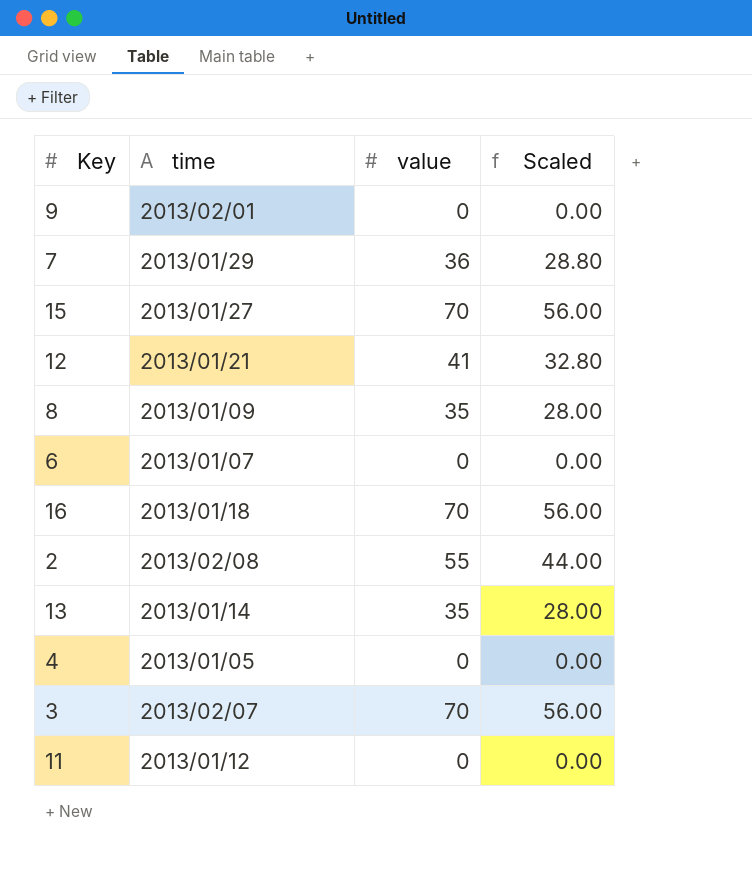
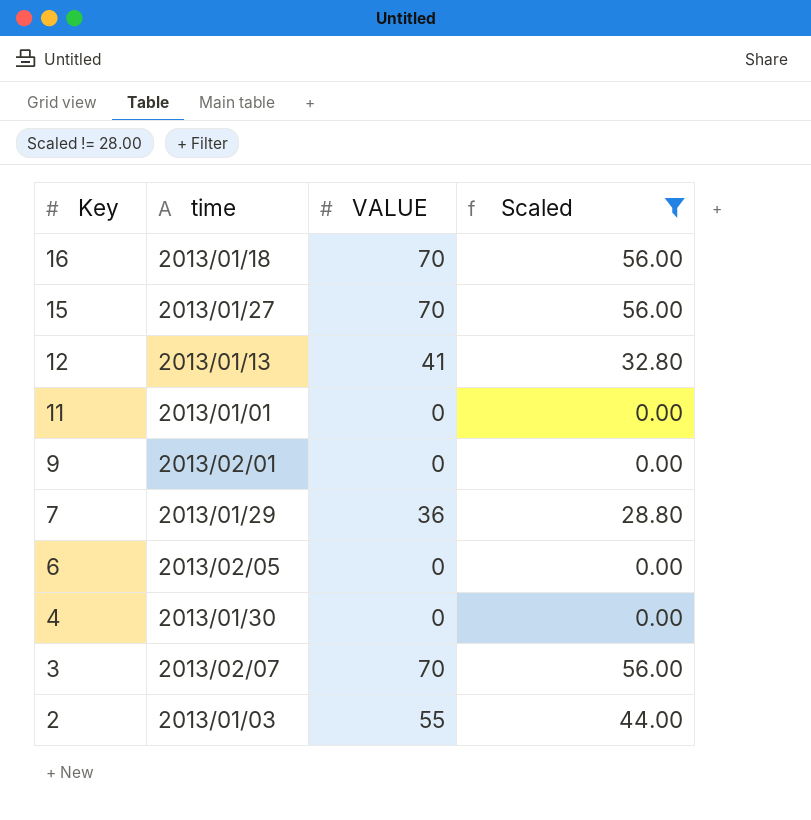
filter: none -> Scaled != 28.00
row order: none -> Key descending
column name: value -> VALUE
12 | time: 2013/01/21 -> 2013/01/13
11 | time: 2013/01/12 -> 2013/01/01
6 | time: 2013/01/07 -> 2013/02/05
4 | time: 2013/01/05 -> 2013/01/30
2 | time: 2013/02/08 -> 2013/01/03

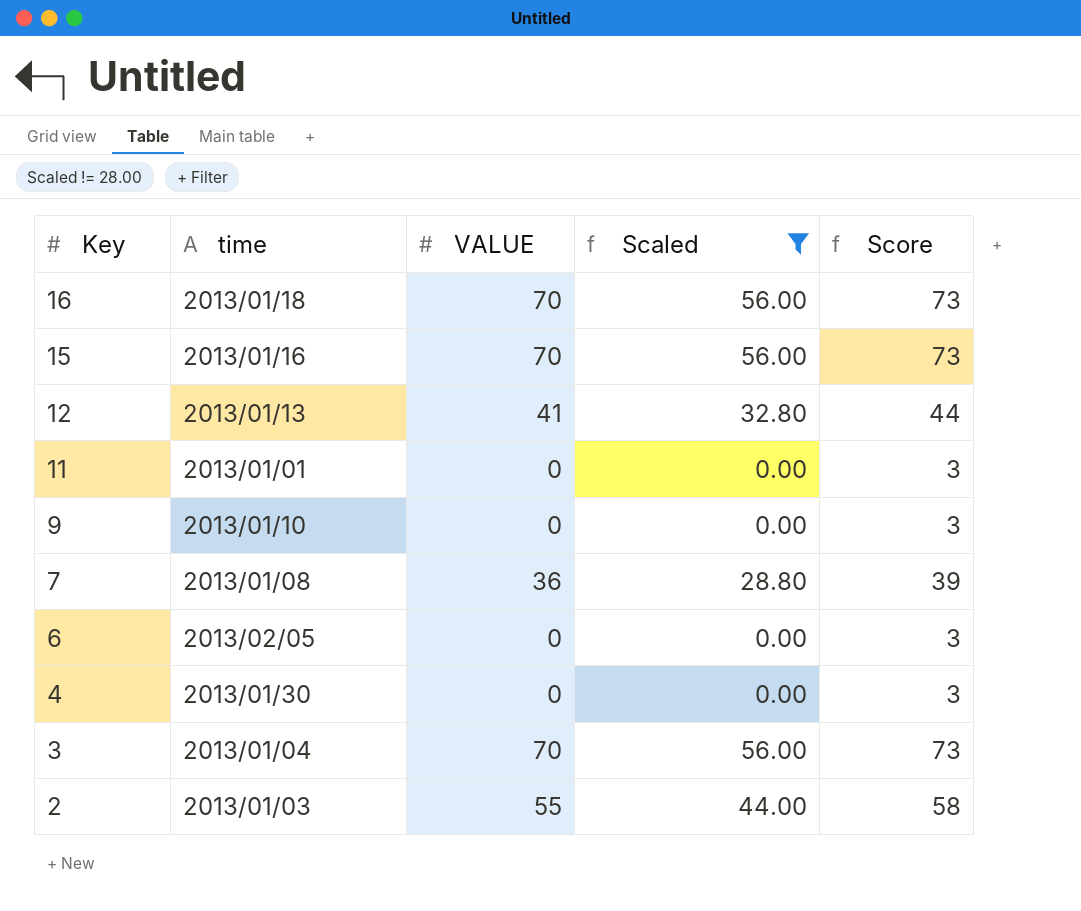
column Score | formula: none -> [VALUE] + 3
15 | time: 2013/01/27 -> 2013/01/16
9 | time: 2013/02/01 -> 2013/01/10
7 | time: 2013/01/29 -> 2013/01/08
3 | time: 2013/02/07 -> 2013/01/04

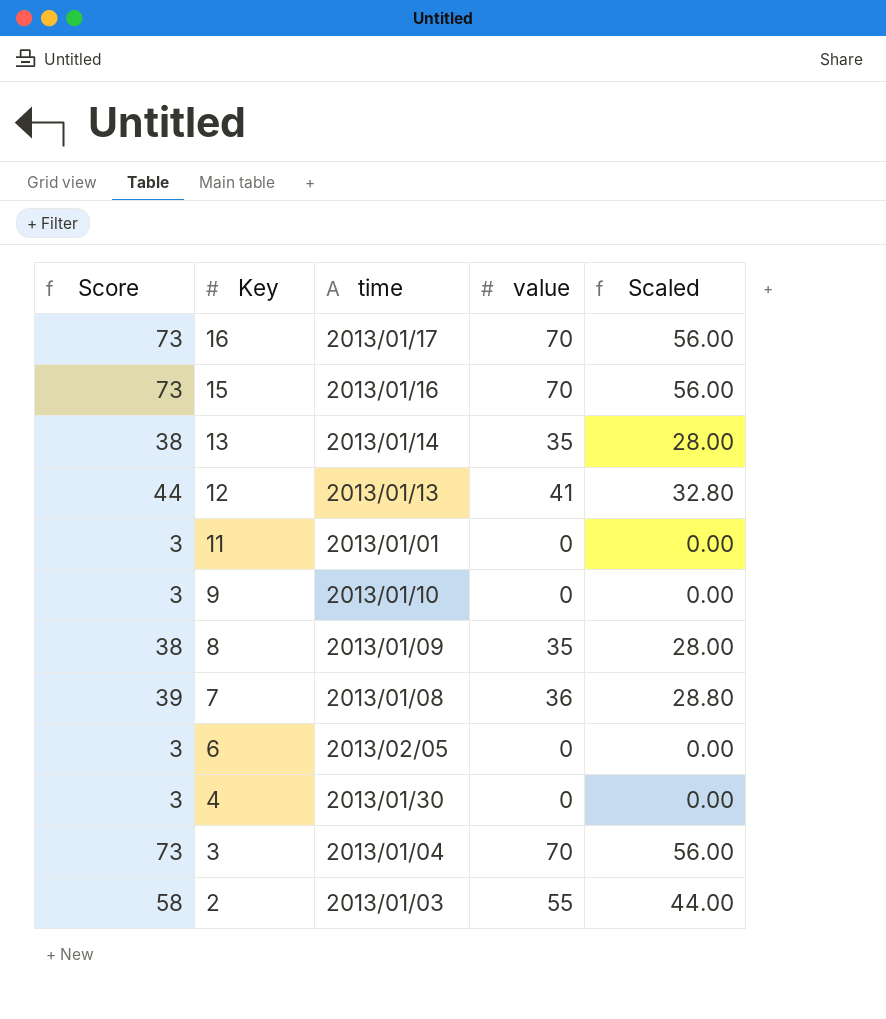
filter: Scaled != 28.00 -> none
column Score | position: 5 -> 1
column name: VALUE -> value
16 | time: 2013/01/18 -> 2013/01/17

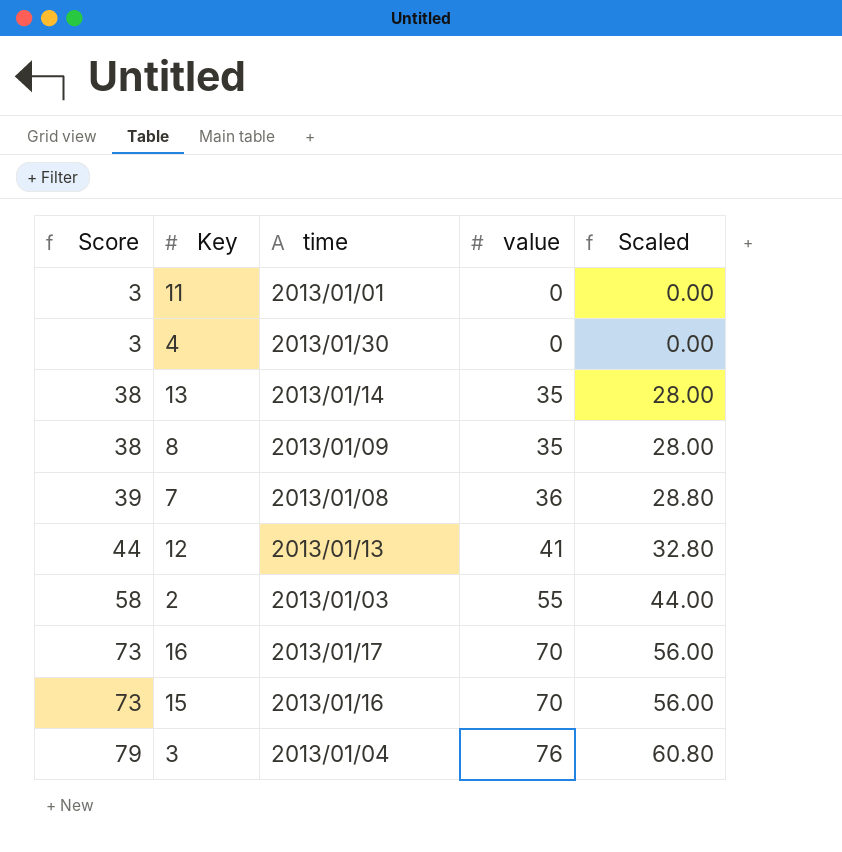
row order: Key descending -> Score ascending
row 9: 3 | 2013/01/10 | 0 | 0.00 -> none
row 6: 3 | 2013/02/05 | 0 | 0.00 -> none
3 | Score: 73 -> 79
3 | value: 70 -> 76
3 | Scaled: 56.00 -> 60.80

